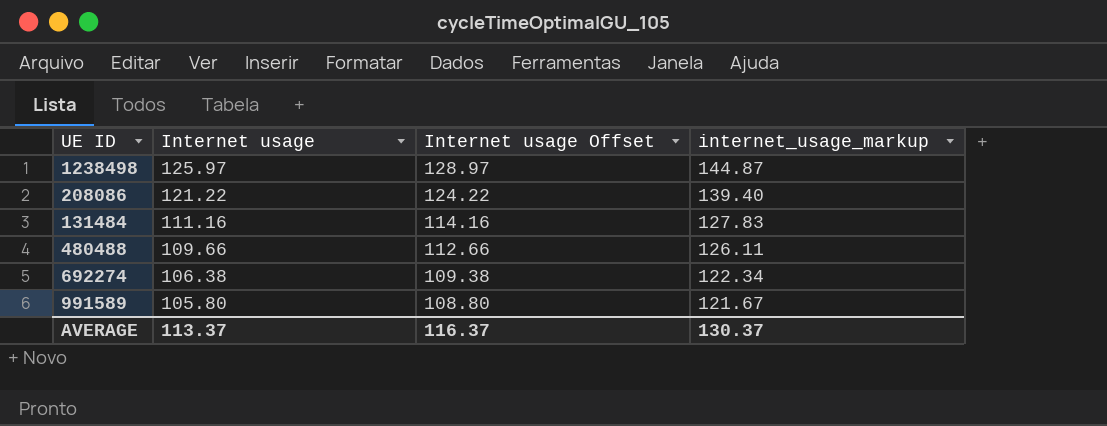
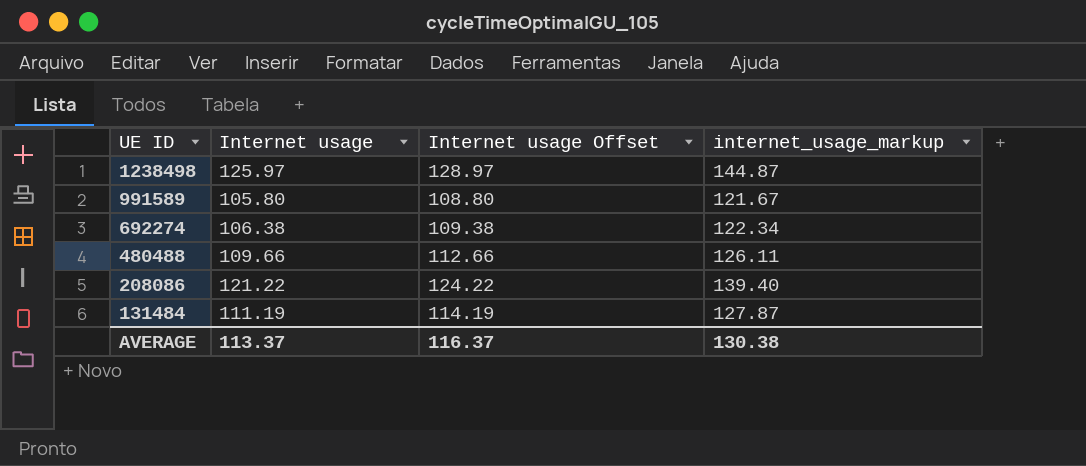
row order: Internet usage descending -> UE ID descending
131484 | Internet usage: 111.16 -> 111.19
131484 | Internet usage Offset: 114.16 -> 114.19
131484 | internet_usage_markup: 127.83 -> 127.87
AVERAGE | internet_usage_markup: 130.37 -> 130.38

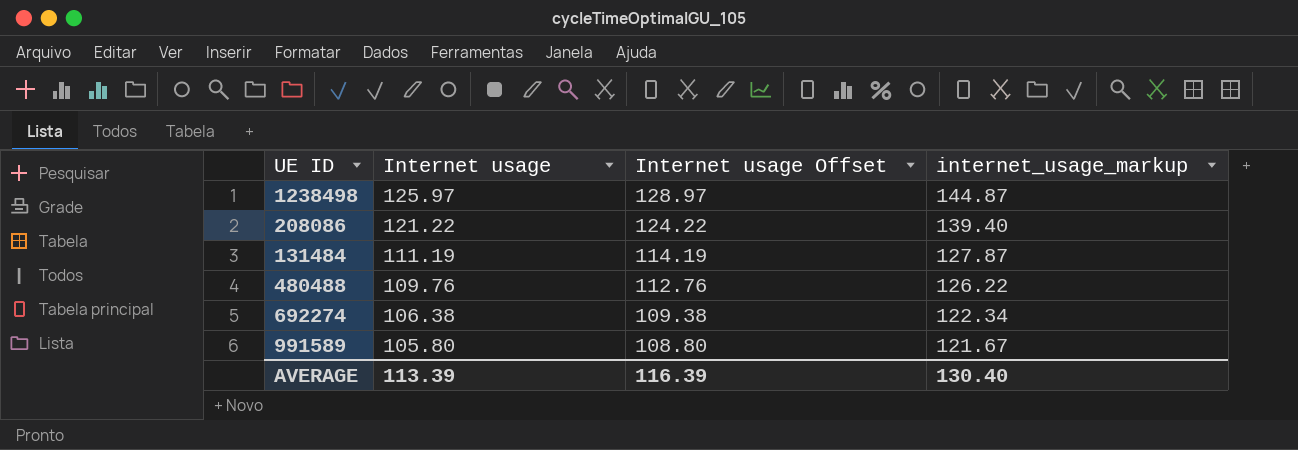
row order: UE ID descending -> Internet usage descending
480488 | Internet usage: 109.66 -> 109.76
480488 | Internet usage Offset: 112.66 -> 112.76
480488 | internet_usage_markup: 126.11 -> 126.22
AVERAGE | Internet usage: 113.37 -> 113.39
AVERAGE | Internet usage Offset: 116.37 -> 116.39
AVERAGE | internet_usage_markup: 130.38 -> 130.40

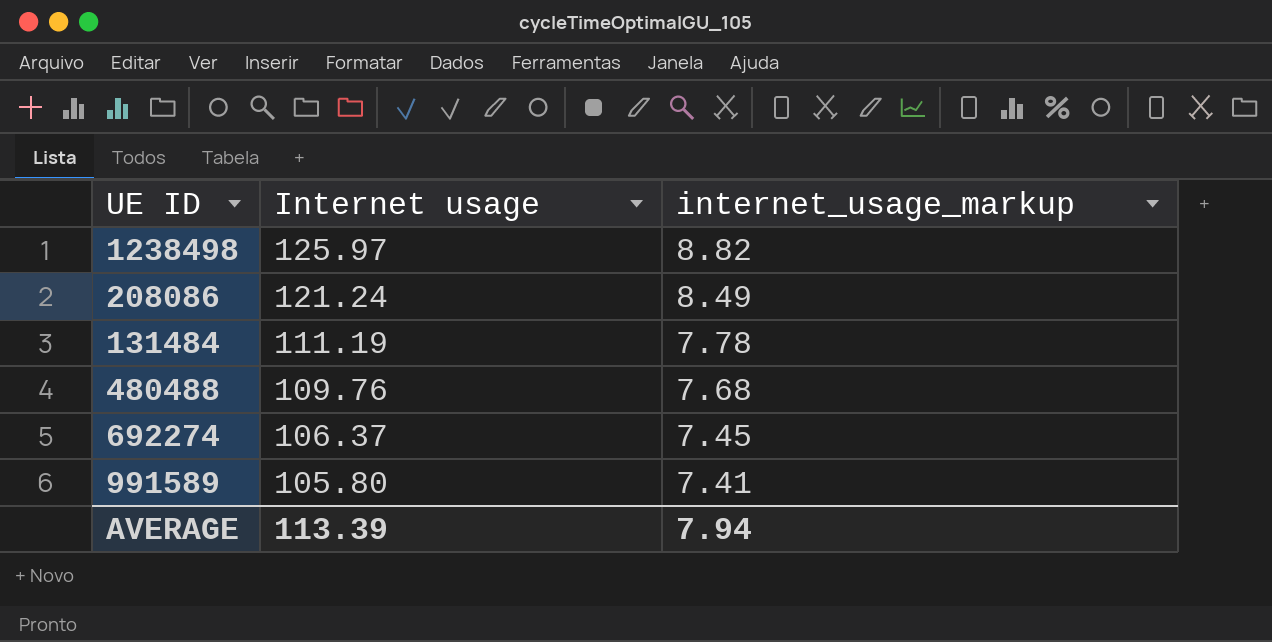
column Internet usage Offset | formula: [Internet usage] + 3 -> none
column internet_usage_markup | formula: [Internet usage] * 1.15 -> [Internet usage] * 0.07
208086 | Internet usage: 121.22 -> 121.24
692274 | Internet usage: 106.38 -> 106.37
AVERAGE | internet_usage_markup: 130.40 -> 7.94

